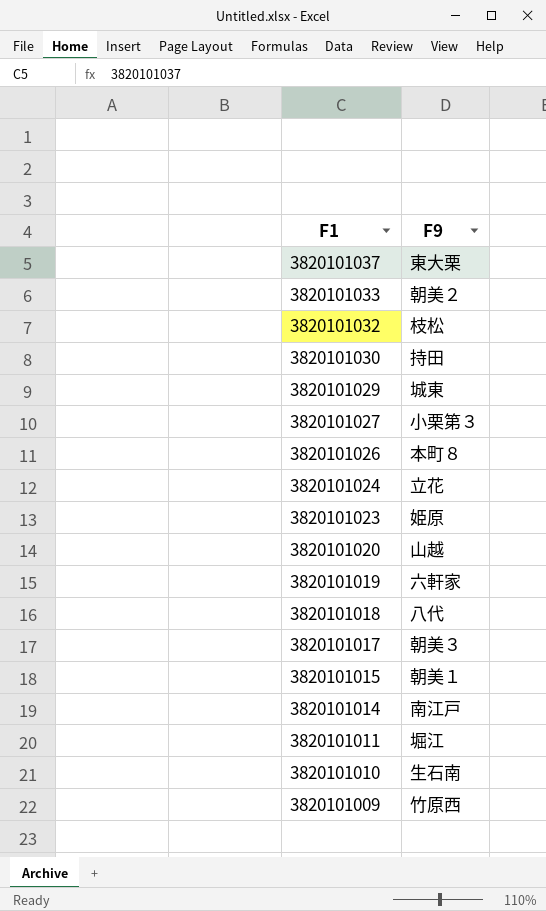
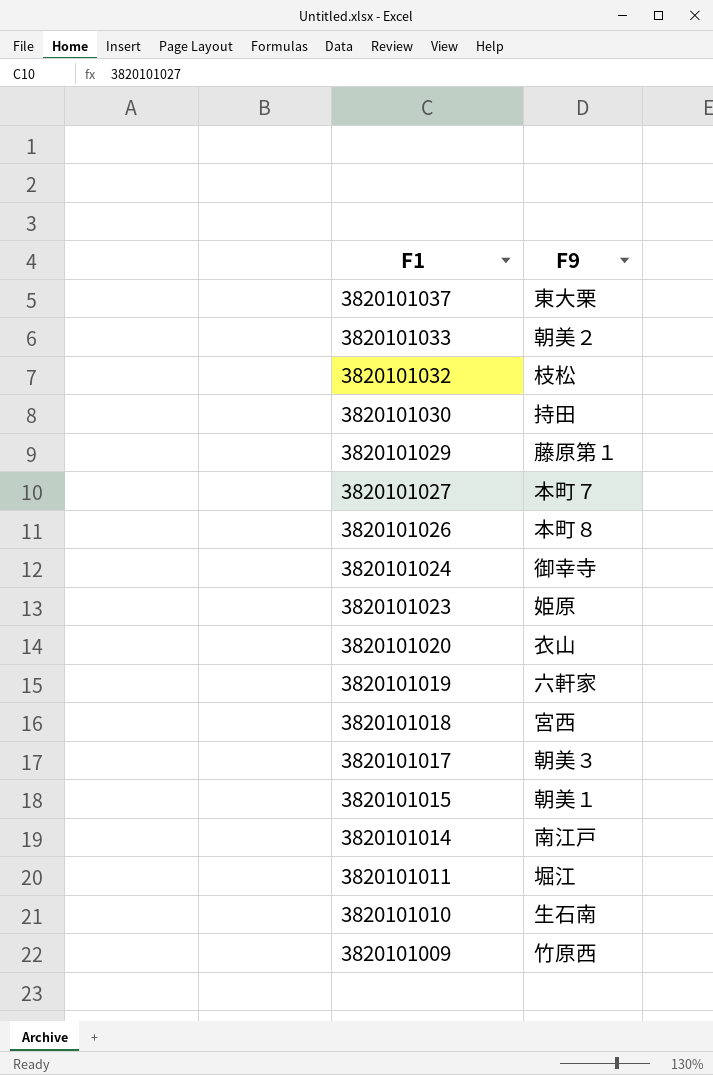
3820101029 | F9: 城東 -> 藤原第１
3820101027 | F9: 小栗第３ -> 本町７
3820101024 | F9: 立花 -> 御幸寺
3820101020 | F9: 山越 -> 衣山
3820101018 | F9: 八代 -> 宮西

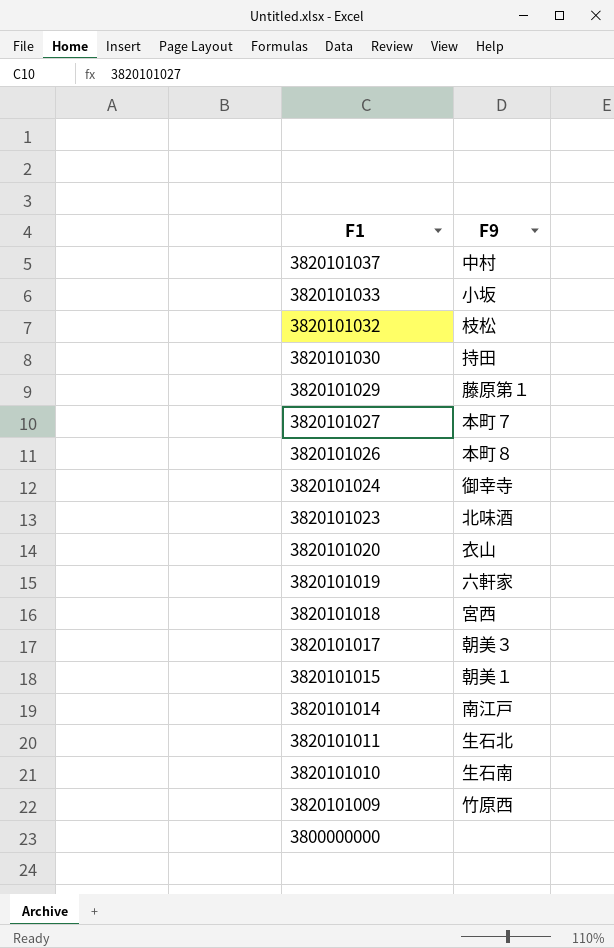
3820101037 | F9: 東大栗 -> 中村
3820101033 | F9: 朝美２ -> 小坂
3820101023 | F9: 姫原 -> 北味酒
3820101011 | F9: 堀江 -> 生石北
row 3800000000: none -> none

